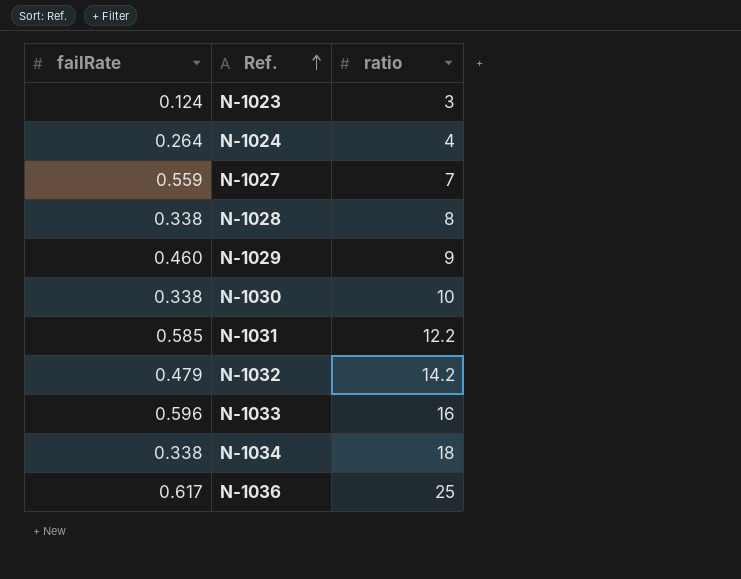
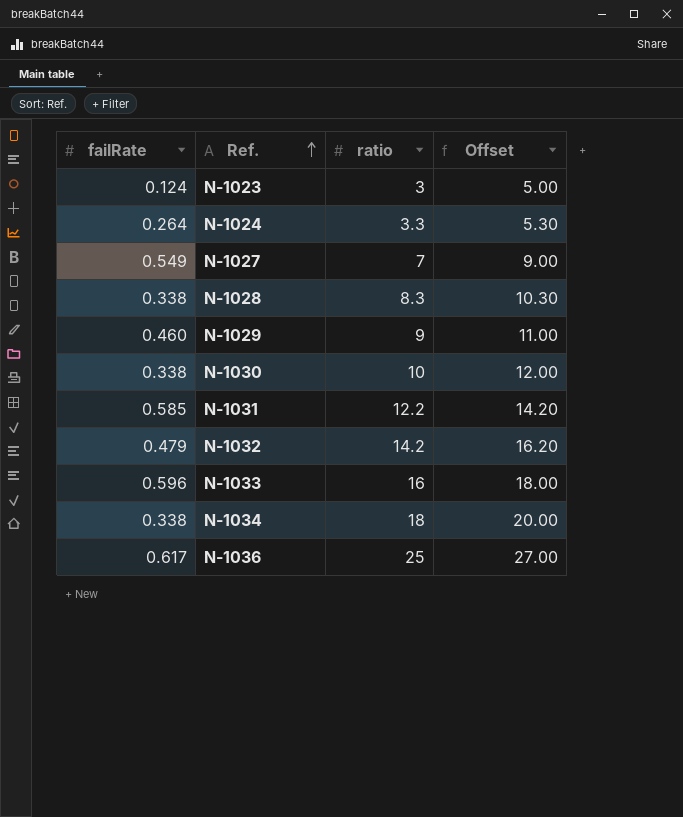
column Offset | formula: none -> [ratio] + 2
N-1024 | ratio: 4 -> 3.3
N-1027 | failRate: 0.559 -> 0.549
N-1028 | ratio: 8 -> 8.3

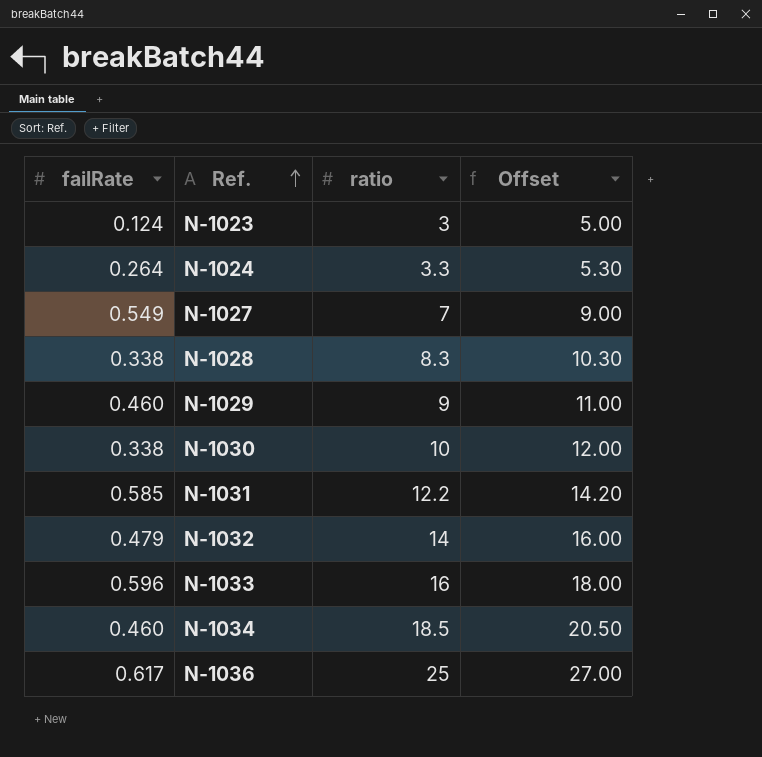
N-1032 | ratio: 14.2 -> 14
N-1032 | Offset: 16.20 -> 16.00
N-1034 | failRate: 0.338 -> 0.460
N-1034 | ratio: 18 -> 18.5
N-1034 | Offset: 20.00 -> 20.50

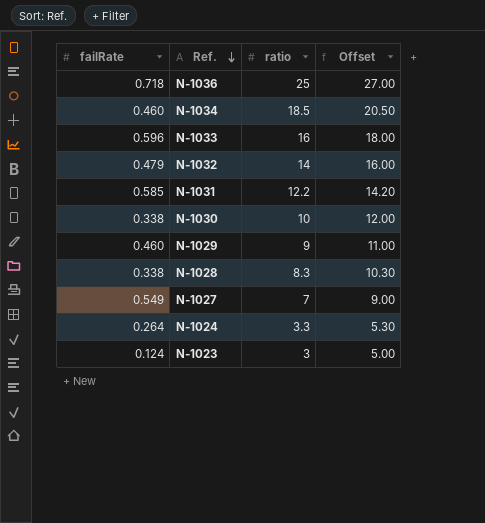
row order: Ref. ascending -> Ref. descending
N-1036 | failRate: 0.617 -> 0.718

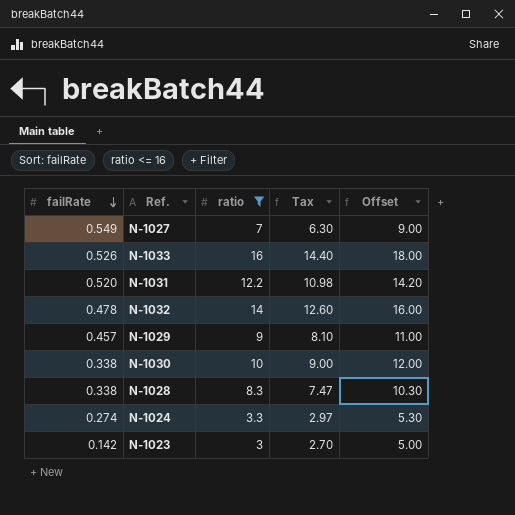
filter: none -> ratio <= 16
row order: Ref. descending -> failRate descending
column Tax | formula: none -> [ratio] * 0.9
N-1033 | failRate: 0.596 -> 0.526
N-1031 | failRate: 0.585 -> 0.520
N-1032 | failRate: 0.479 -> 0.478
N-1029 | failRate: 0.460 -> 0.457
N-1024 | failRate: 0.264 -> 0.274
N-1023 | failRate: 0.124 -> 0.142

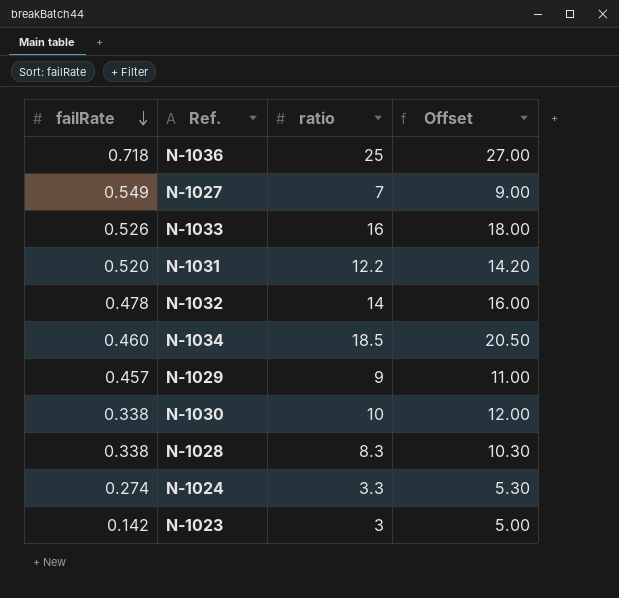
filter: ratio <= 16 -> none
column Tax | formula: [ratio] * 0.9 -> none

